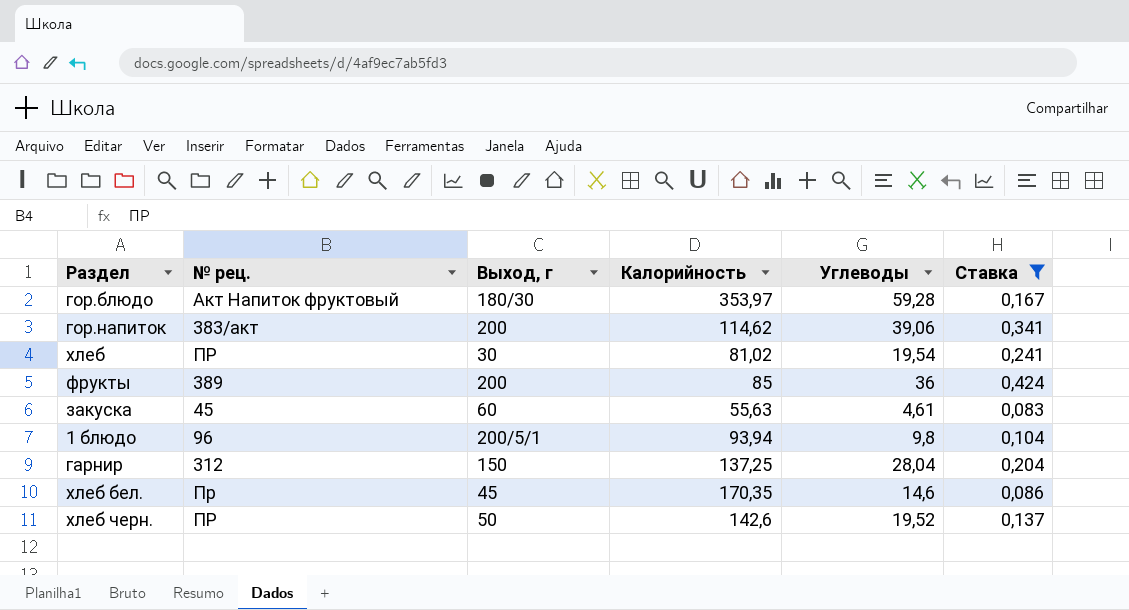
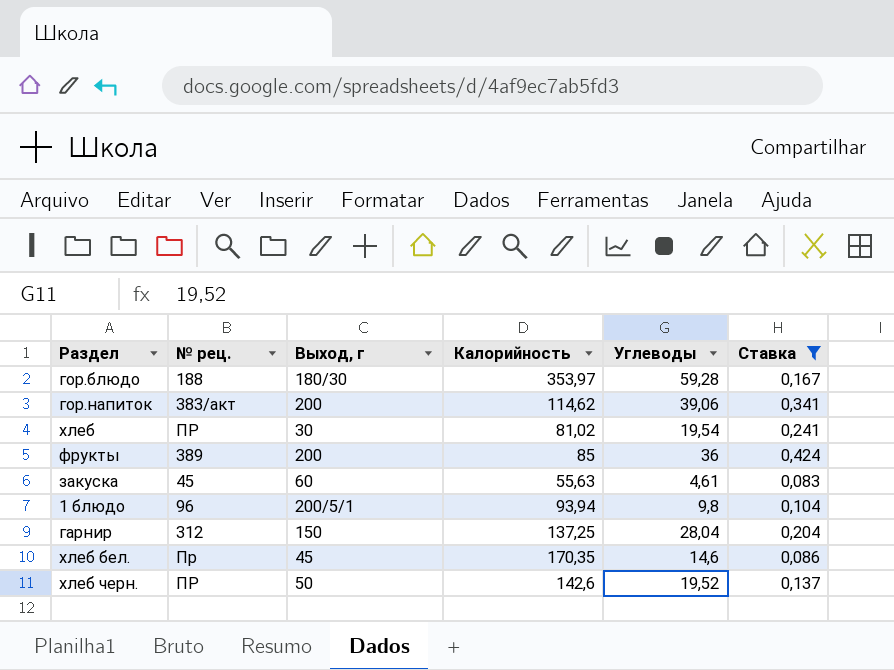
гор.блюдо | № рец.: Акт Напиток фруктовый -> 188

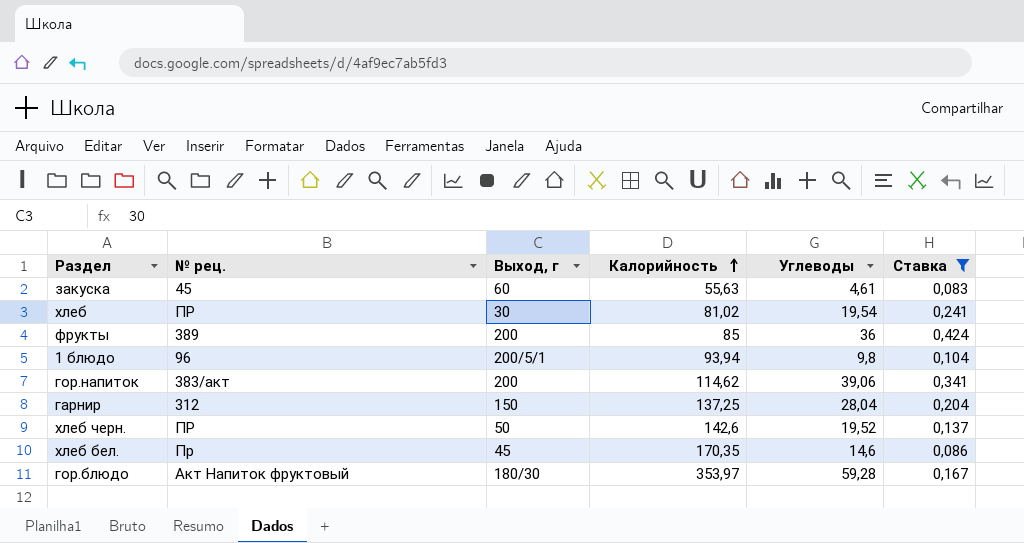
row order: none -> Калорийность ascending
гор.блюдо | № рец.: 188 -> Акт Напиток фруктовый

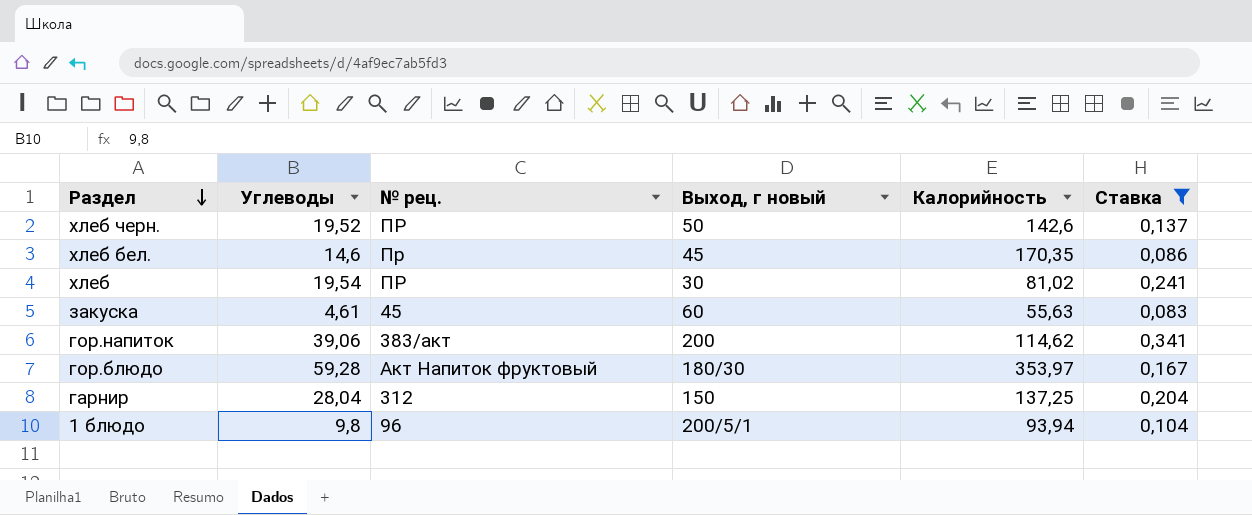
row order: Калорийность ascending -> Раздел descending
column Углеводы | position: 5 -> 2
column name: Выход, г -> Выход, г новый
row фрукты: 389 | 200 | 85 | 36 | 0,424 -> none

